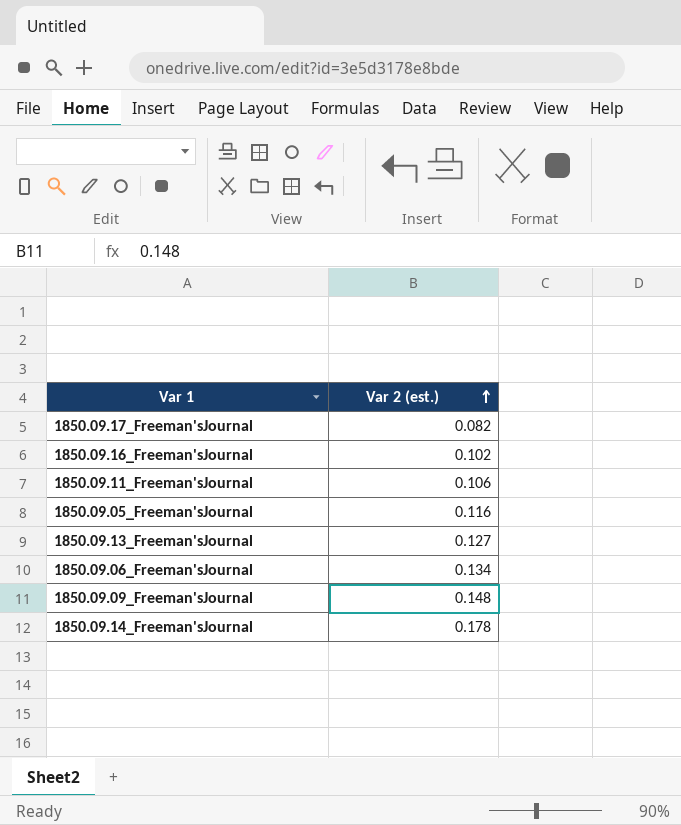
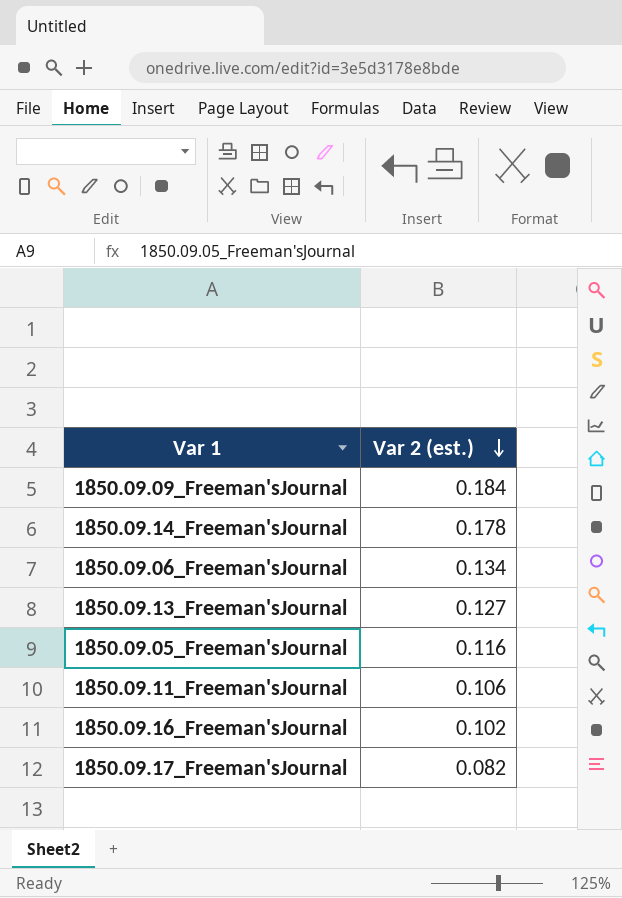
row order: Var 2 (est.) ascending -> Var 2 (est.) descending
1850.09.09_Freeman'sJournal | Var 2 (est.): 0.148 -> 0.184

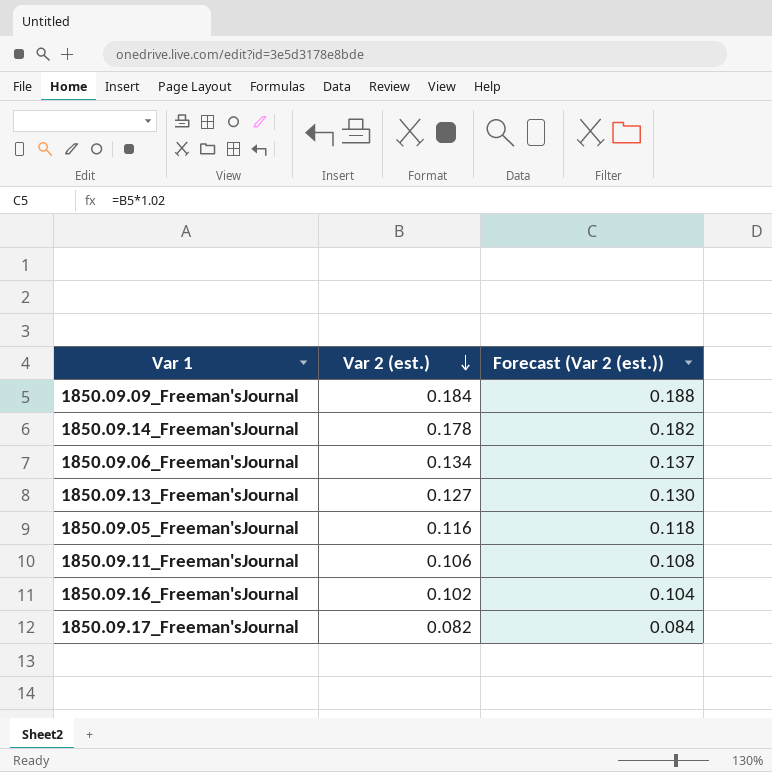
column Forecast (Var 2 (est.)) | formula: none -> [Var 2 (est.)] * 1.02

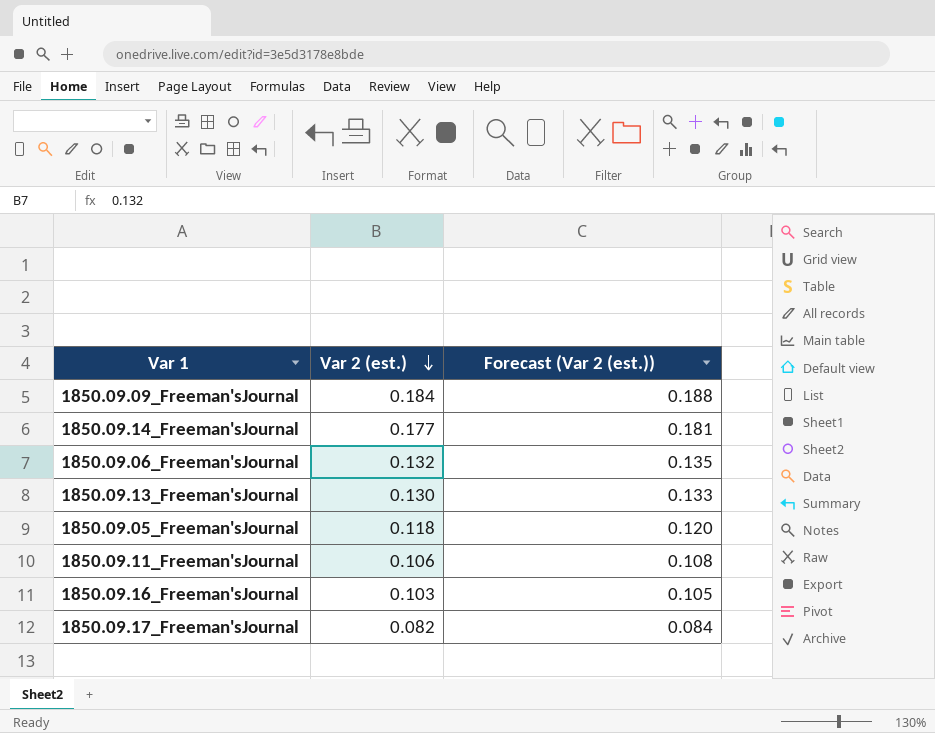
1850.09.14_Freeman'sJournal | Var 2 (est.): 0.178 -> 0.177
1850.09.14_Freeman'sJournal | Forecast (Var 2 (est.)): 0.182 -> 0.181
1850.09.06_Freeman'sJournal | Var 2 (est.): 0.134 -> 0.132
1850.09.06_Freeman'sJournal | Forecast (Var 2 (est.)): 0.137 -> 0.135
1850.09.13_Freeman'sJournal | Var 2 (est.): 0.127 -> 0.130
1850.09.13_Freeman'sJournal | Forecast (Var 2 (est.)): 0.130 -> 0.133
1850.09.05_Freeman'sJournal | Var 2 (est.): 0.116 -> 0.118
1850.09.05_Freeman'sJournal | Forecast (Var 2 (est.)): 0.118 -> 0.120
1850.09.16_Freeman'sJournal | Var 2 (est.): 0.102 -> 0.103
1850.09.16_Freeman'sJournal | Forecast (Var 2 (est.)): 0.104 -> 0.105

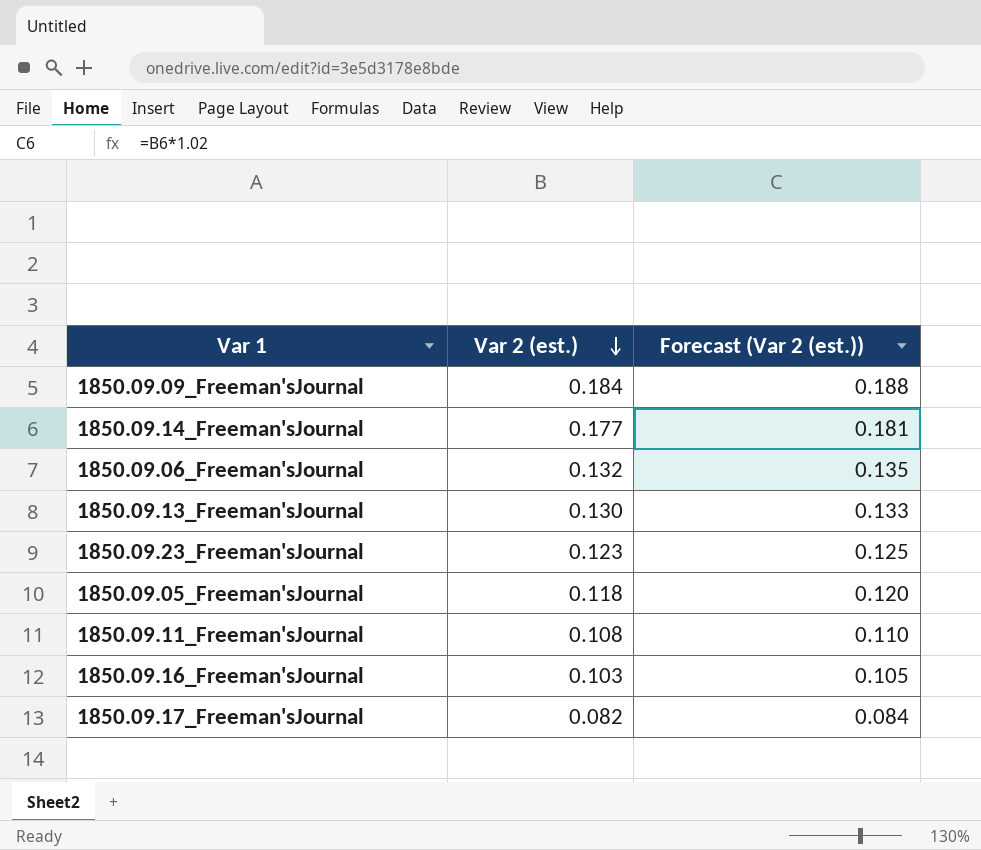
row 1850.09.23_Freeman'sJournal: none -> 0.123 | 0.125
1850.09.11_Freeman'sJournal | Var 2 (est.): 0.106 -> 0.108
1850.09.11_Freeman'sJournal | Forecast (Var 2 (est.)): 0.108 -> 0.110

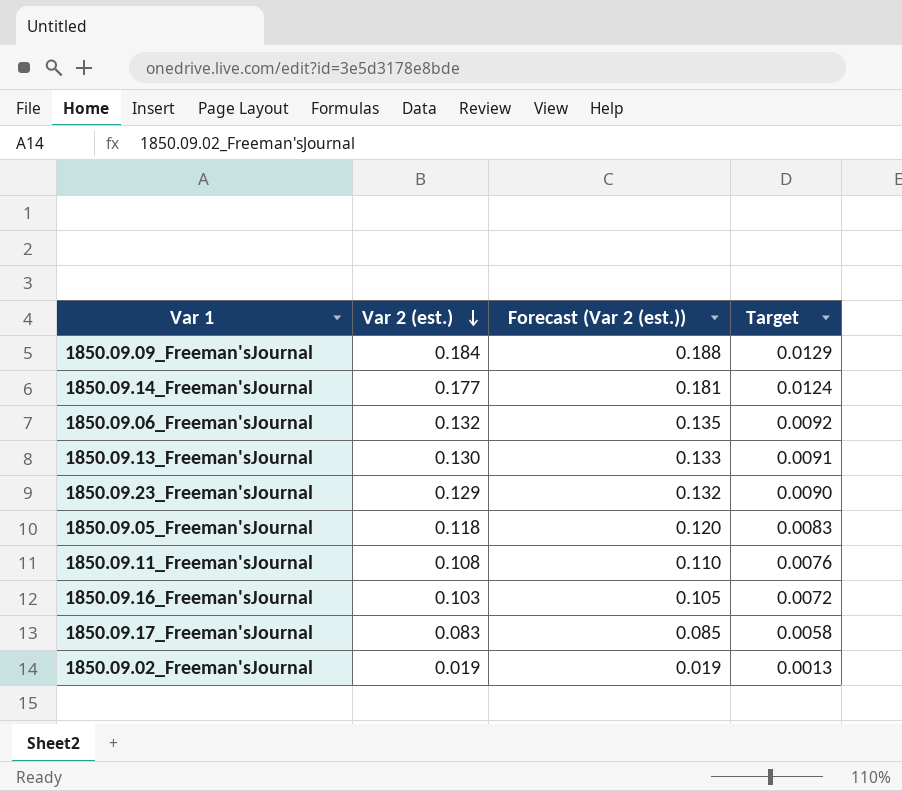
column Target | formula: none -> [Var 2 (est.)] * 0.07
1850.09.23_Freeman'sJournal | Var 2 (est.): 0.123 -> 0.129
1850.09.23_Freeman'sJournal | Forecast (Var 2 (est.)): 0.125 -> 0.132
1850.09.17_Freeman'sJournal | Var 2 (est.): 0.082 -> 0.083
1850.09.17_Freeman'sJournal | Forecast (Var 2 (est.)): 0.084 -> 0.085
row 1850.09.02_Freeman'sJournal: none -> 0.019 | 0.019 | 0.0013

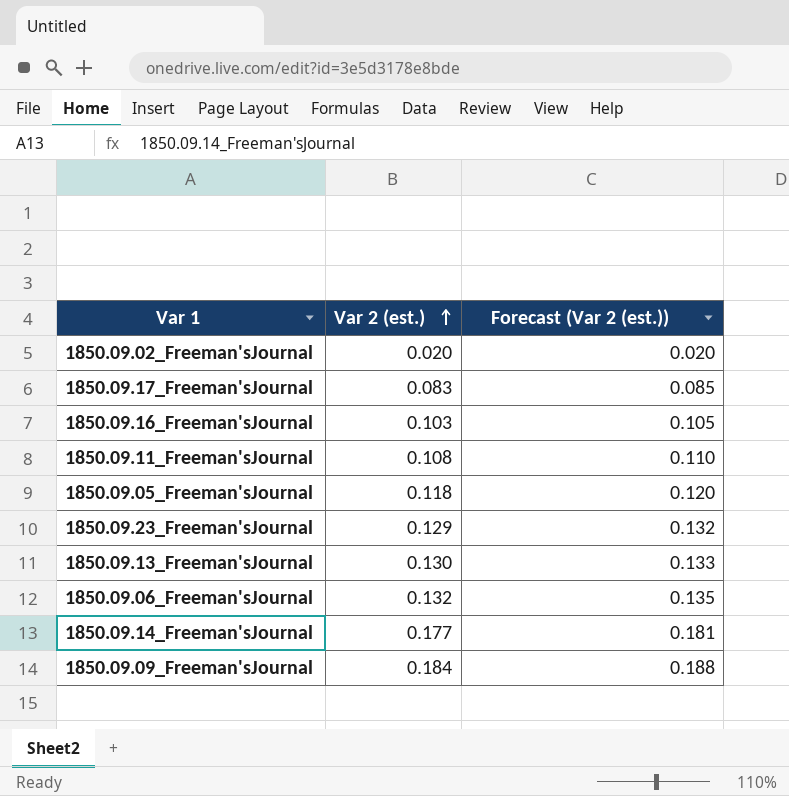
row order: Var 2 (est.) descending -> Var 2 (est.) ascending
column Target | formula: [Var 2 (est.)] * 0.07 -> none
1850.09.02_Freeman'sJournal | Var 2 (est.): 0.019 -> 0.020
1850.09.02_Freeman'sJournal | Forecast (Var 2 (est.)): 0.019 -> 0.020

